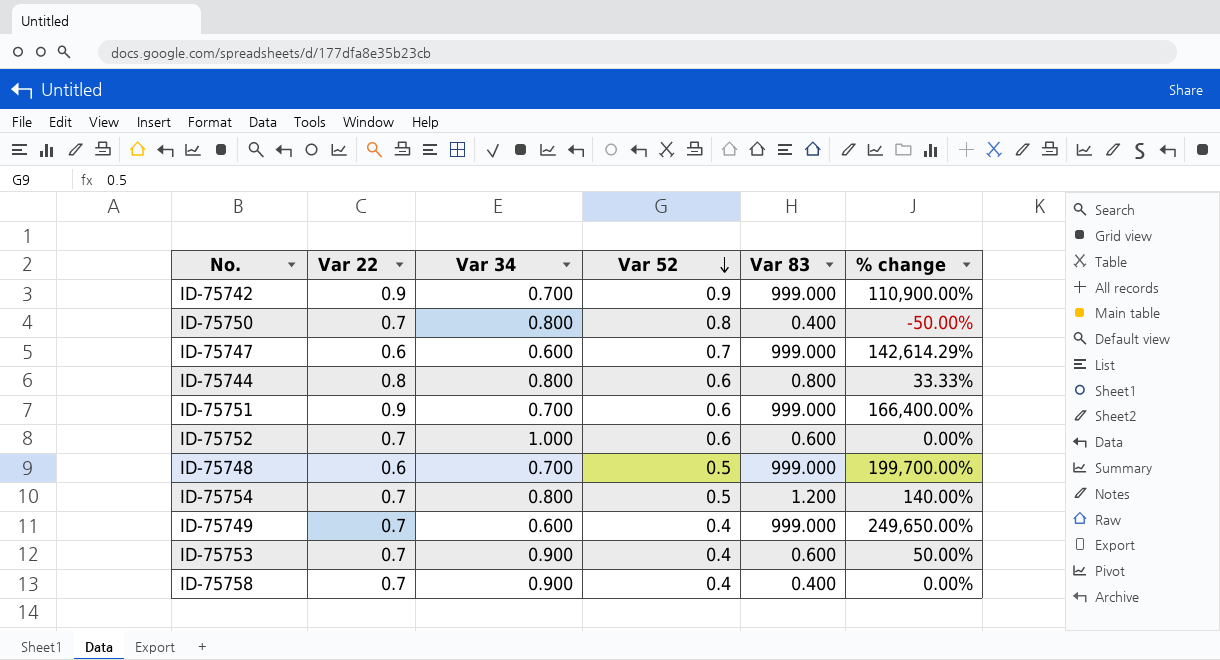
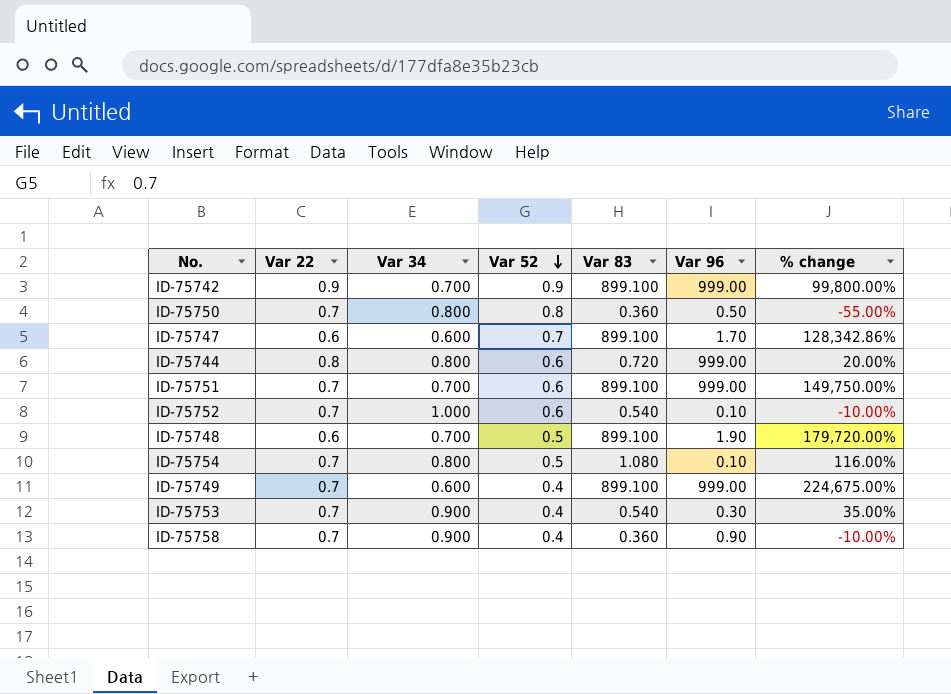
column Var 96 | position: none -> 6
ID-75742 | Var 83: 999.000 -> 899.100
ID-75742 | % change: 110,900.00% -> 99,800.00%
ID-75750 | Var 83: 0.400 -> 0.360
ID-75750 | % change: -50.00% -> -55.00%
ID-75747 | Var 83: 999.000 -> 899.100
ID-75747 | % change: 142,614.29% -> 128,342.86%
ID-75744 | Var 83: 0.800 -> 0.720
ID-75744 | % change: 33.33% -> 20.00%
ID-75751 | Var 22: 0.9 -> 0.7
ID-75751 | Var 83: 999.000 -> 899.100
ID-75751 | % change: 166,400.00% -> 149,750.00%
ID-75752 | Var 83: 0.600 -> 0.540
ID-75752 | % change: 0.00% -> -10.00%
ID-75748 | Var 83: 999.000 -> 899.100
ID-75748 | % change: 199,700.00% -> 179,720.00%
ID-75754 | Var 83: 1.200 -> 1.080
ID-75754 | % change: 140.00% -> 116.00%
ID-75749 | Var 83: 999.000 -> 899.100
ID-75749 | % change: 249,650.00% -> 224,675.00%
ID-75753 | Var 83: 0.600 -> 0.540
ID-75753 | % change: 50.00% -> 35.00%
ID-75758 | Var 83: 0.400 -> 0.360
ID-75758 | % change: 0.00% -> -10.00%

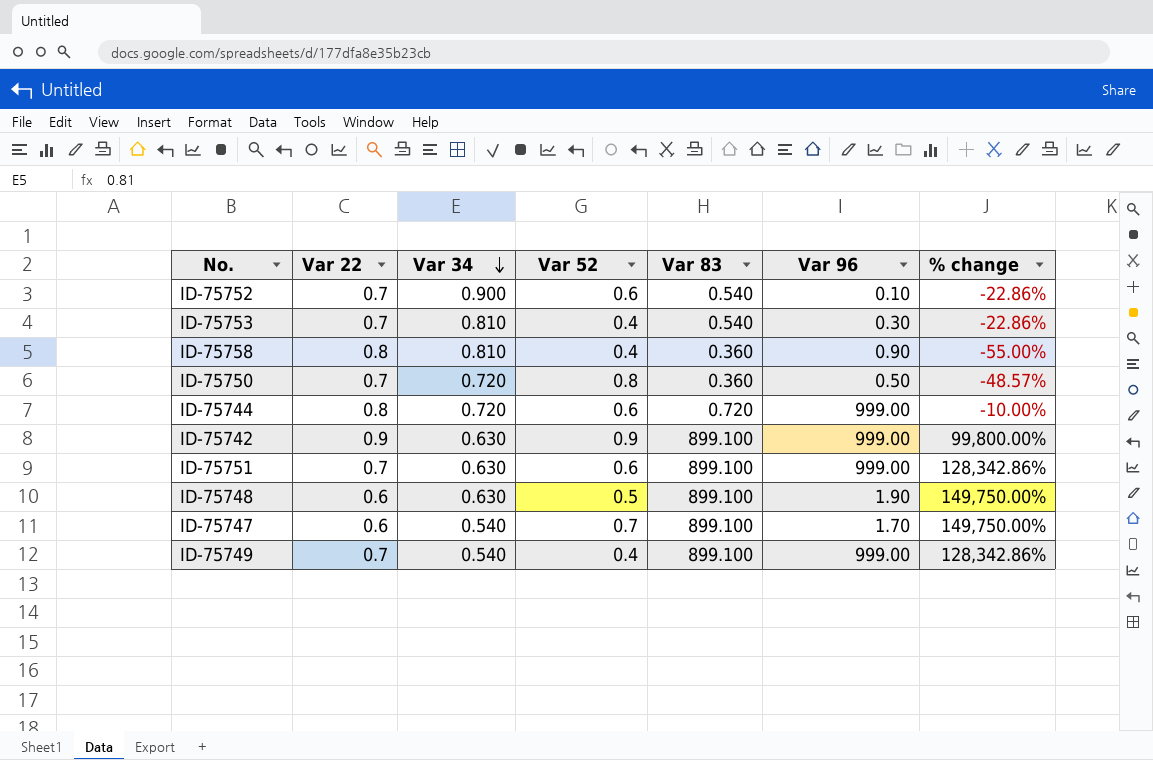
row order: Var 52 descending -> Var 34 descending
column % change | formula: ([Var 83] - [Var 52]) / [Var 52] -> ([Var 83] - [Var 22]) / [Var 22]
row ID-75754: 0.7 | 0.800 | 0.5 | 1.080 | 0.10 | 116.00% -> none
ID-75752 | Var 34: 1.000 -> 0.900
ID-75753 | Var 34: 0.900 -> 0.810
ID-75758 | Var 22: 0.7 -> 0.8
ID-75758 | Var 34: 0.900 -> 0.810
ID-75750 | Var 34: 0.800 -> 0.720
ID-75744 | Var 34: 0.800 -> 0.720
ID-75742 | Var 34: 0.700 -> 0.630
ID-75751 | Var 34: 0.700 -> 0.630
ID-75748 | Var 34: 0.700 -> 0.630
ID-75747 | Var 34: 0.600 -> 0.540
ID-75749 | Var 34: 0.600 -> 0.540

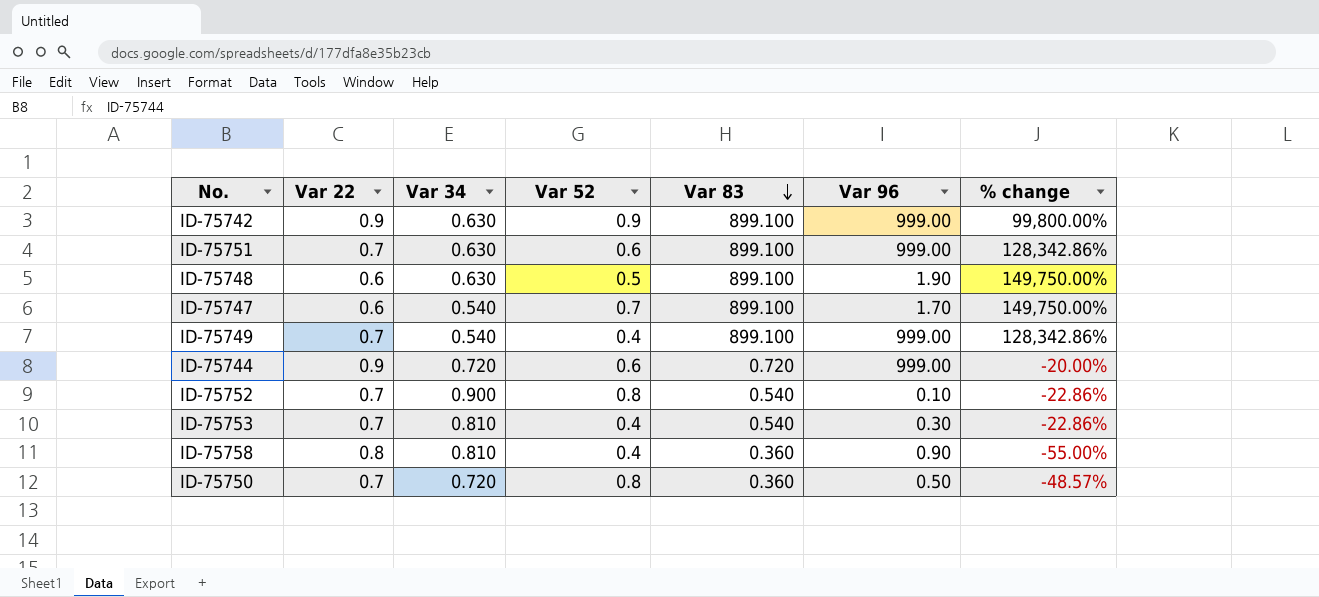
row order: Var 34 descending -> Var 83 descending
ID-75744 | Var 22: 0.8 -> 0.9
ID-75744 | % change: -10.00% -> -20.00%
ID-75752 | Var 52: 0.6 -> 0.8

